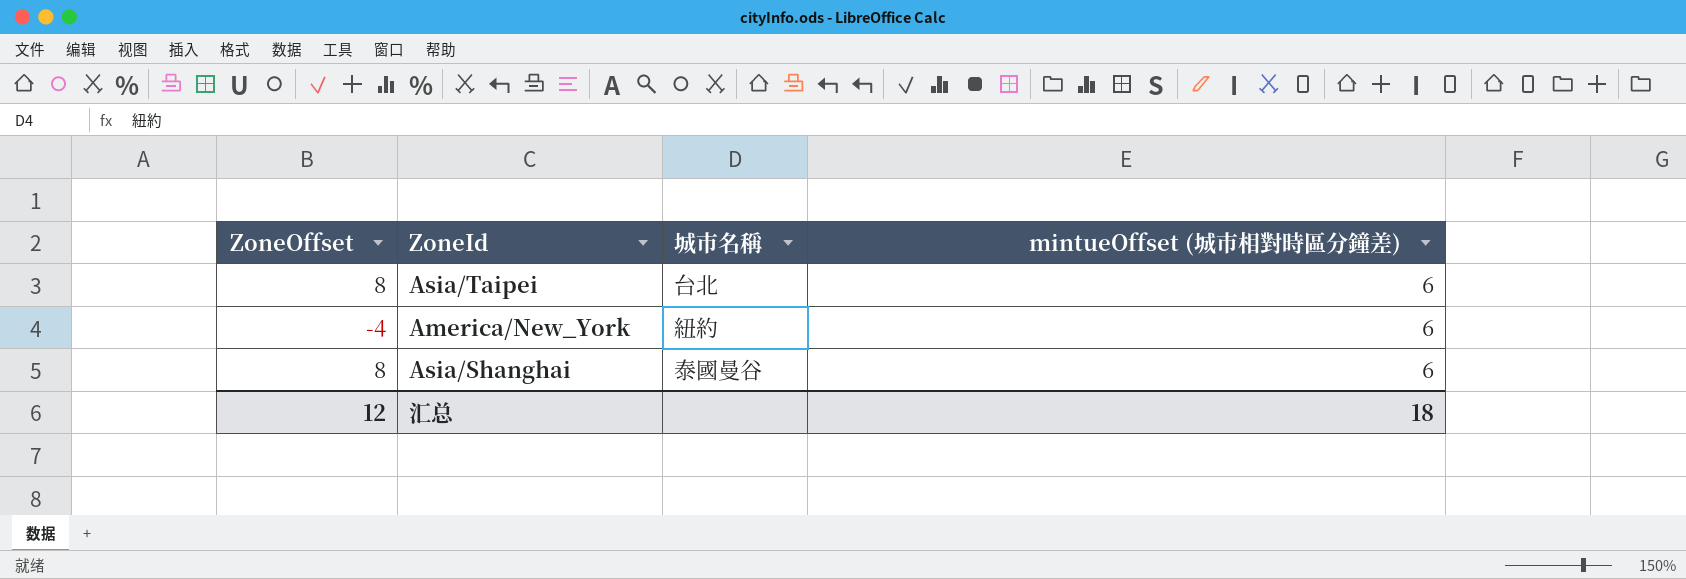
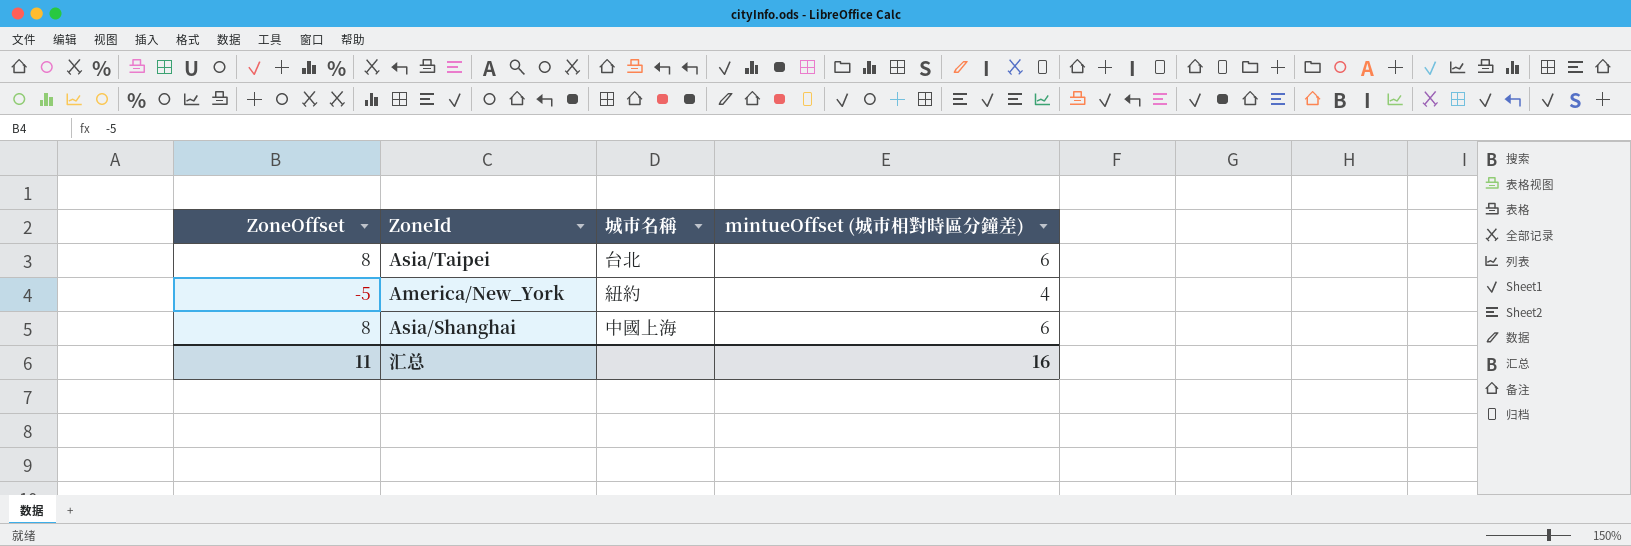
America/New_York | ZoneOffset: -4 -> -5
America/New_York | mintueOffset (城市相對時區分鐘差): 6 -> 4
Asia/Shanghai | 城市名稱: 泰國曼谷 -> 中國上海
汇总 | ZoneOffset: 12 -> 11
汇总 | mintueOffset (城市相對時區分鐘差): 18 -> 16

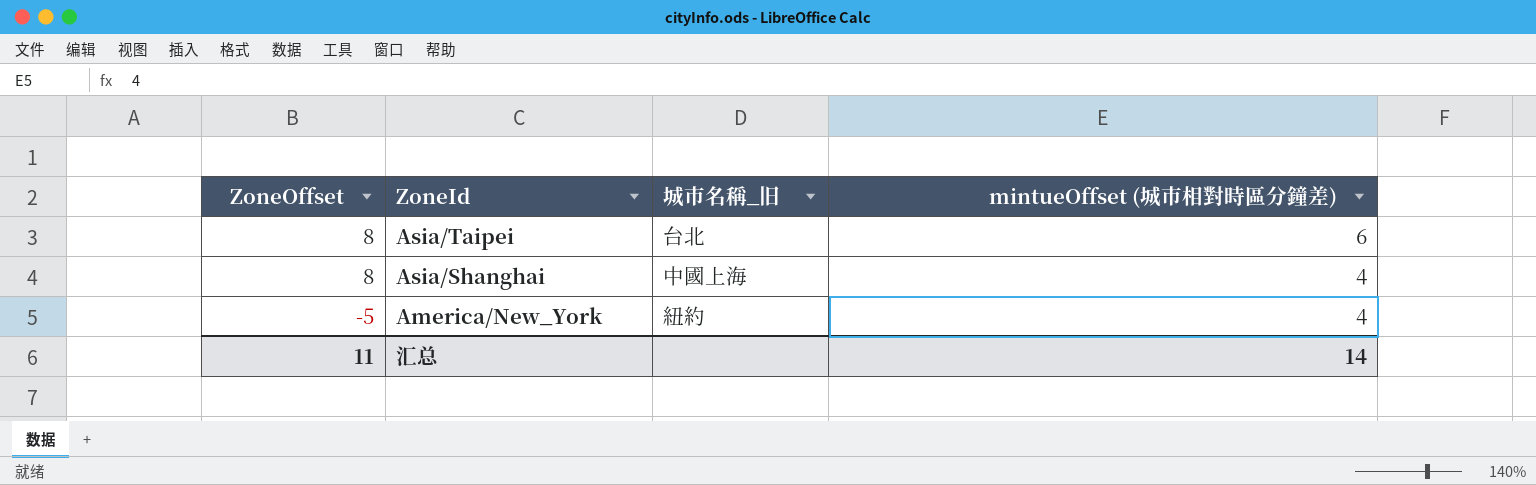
row order: none -> ZoneOffset descending
column name: 城市名稱 -> 城市名稱_旧
Asia/Shanghai | mintueOffset (城市相對時區分鐘差): 6 -> 4
汇总 | mintueOffset (城市相對時區分鐘差): 16 -> 14

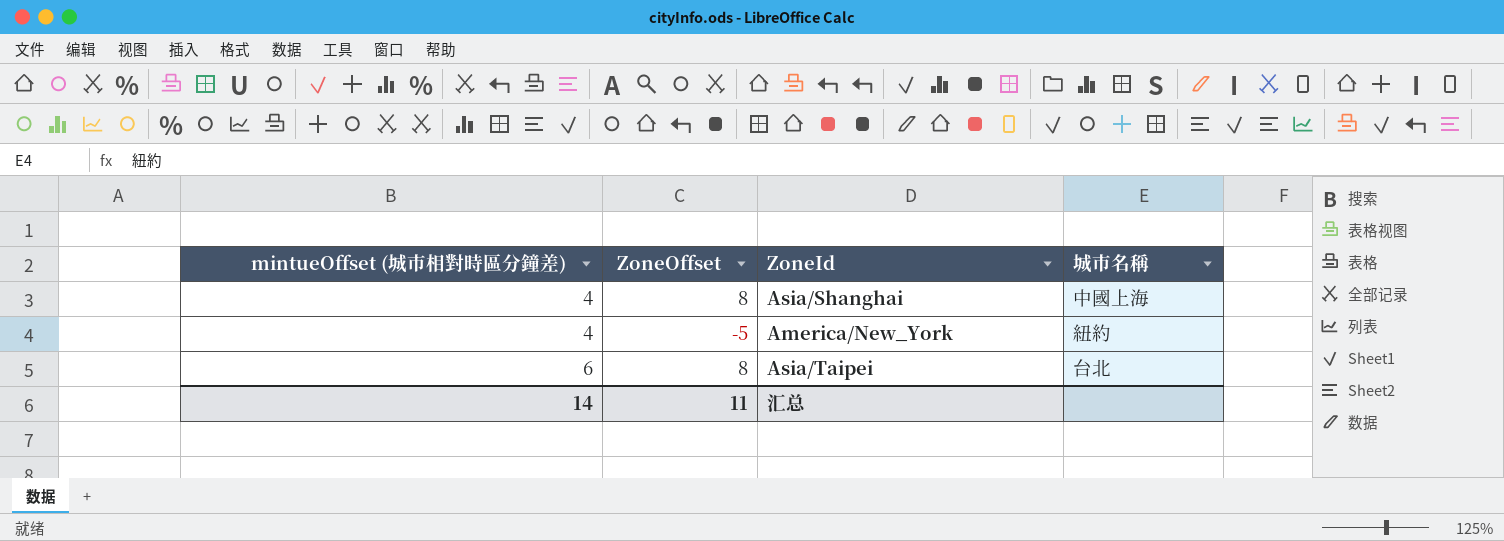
row order: ZoneOffset descending -> mintueOffset (城市相對時區分鐘差) ascending
column mintueOffset (城市相對時區分鐘差) | position: 4 -> 1
column name: 城市名稱_旧 -> 城市名稱

